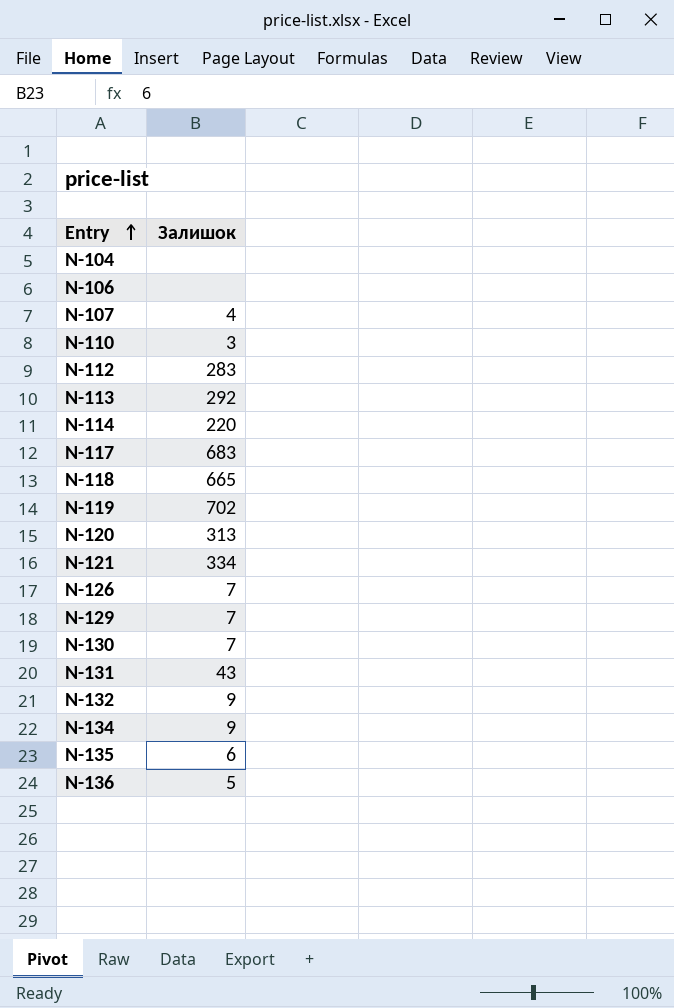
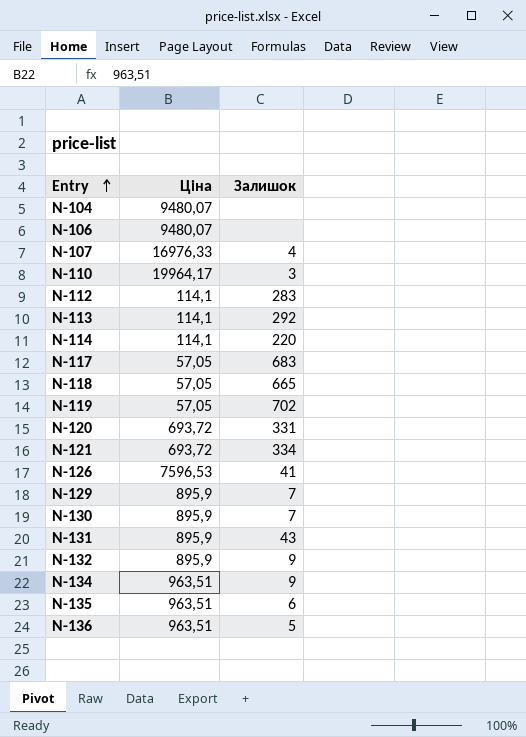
column Ціна | position: none -> 2
N-120 | Залишок: 313 -> 331
N-126 | Залишок: 7 -> 41

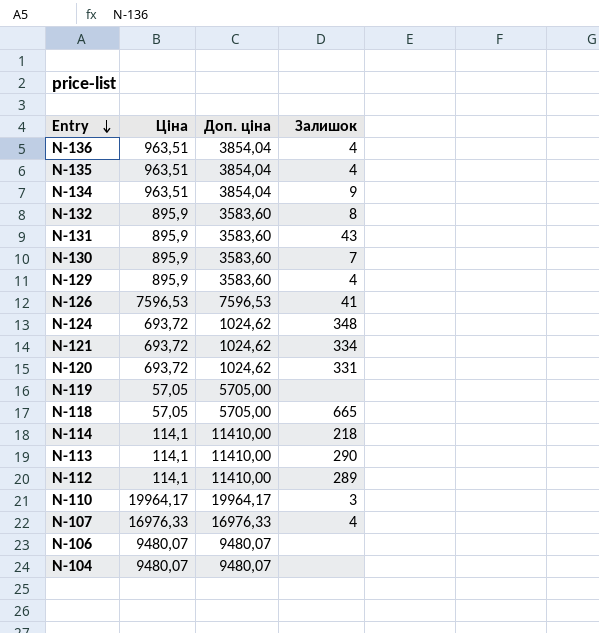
row order: Entry ascending -> Entry descending
column Доп. ціна | position: none -> 3
row N-117: 57,05 | 683 -> none
N-136 | Залишок: 5 -> 4
N-135 | Залишок: 6 -> 4
N-132 | Залишок: 9 -> 8
N-129 | Залишок: 7 -> 4
row N-124: none -> 693,72 | 1024,62 | 348
N-119 | Залишок: 702 -> none
N-114 | Залишок: 220 -> 218
N-113 | Залишок: 292 -> 290
N-112 | Залишок: 283 -> 289

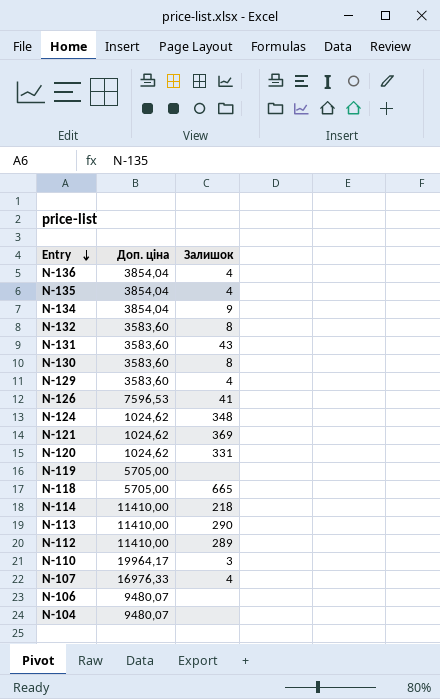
column Ціна | position: 2 -> none
N-130 | Залишок: 7 -> 8
N-121 | Залишок: 334 -> 369

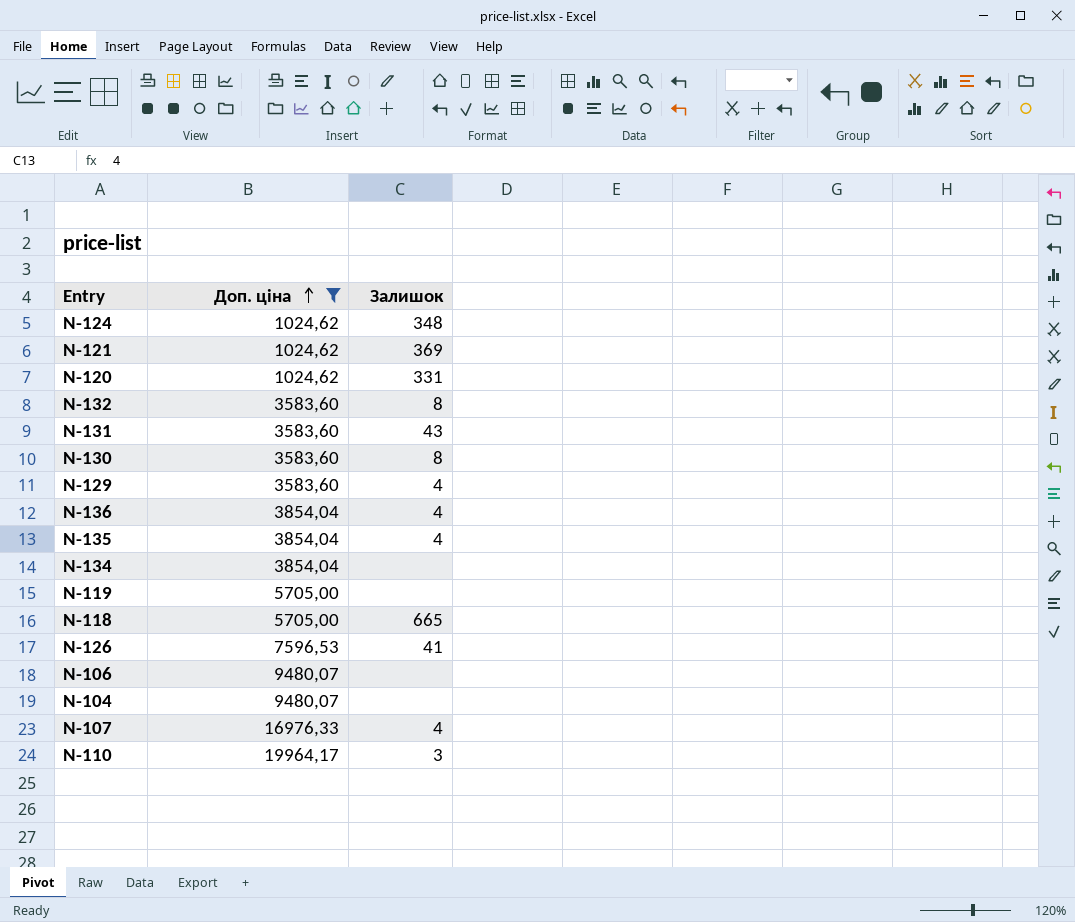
filter: none -> Доп. ціна != 11410,00
row order: Entry descending -> Доп. ціна ascending
N-134 | Залишок: 9 -> none

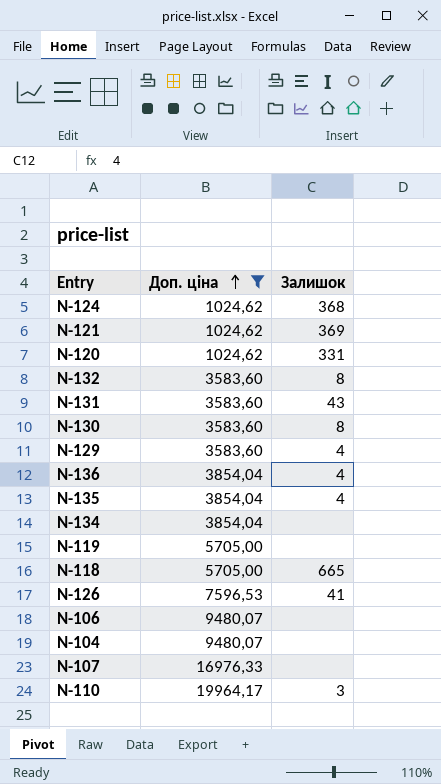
N-124 | Залишок: 348 -> 368
N-107 | Залишок: 4 -> none

